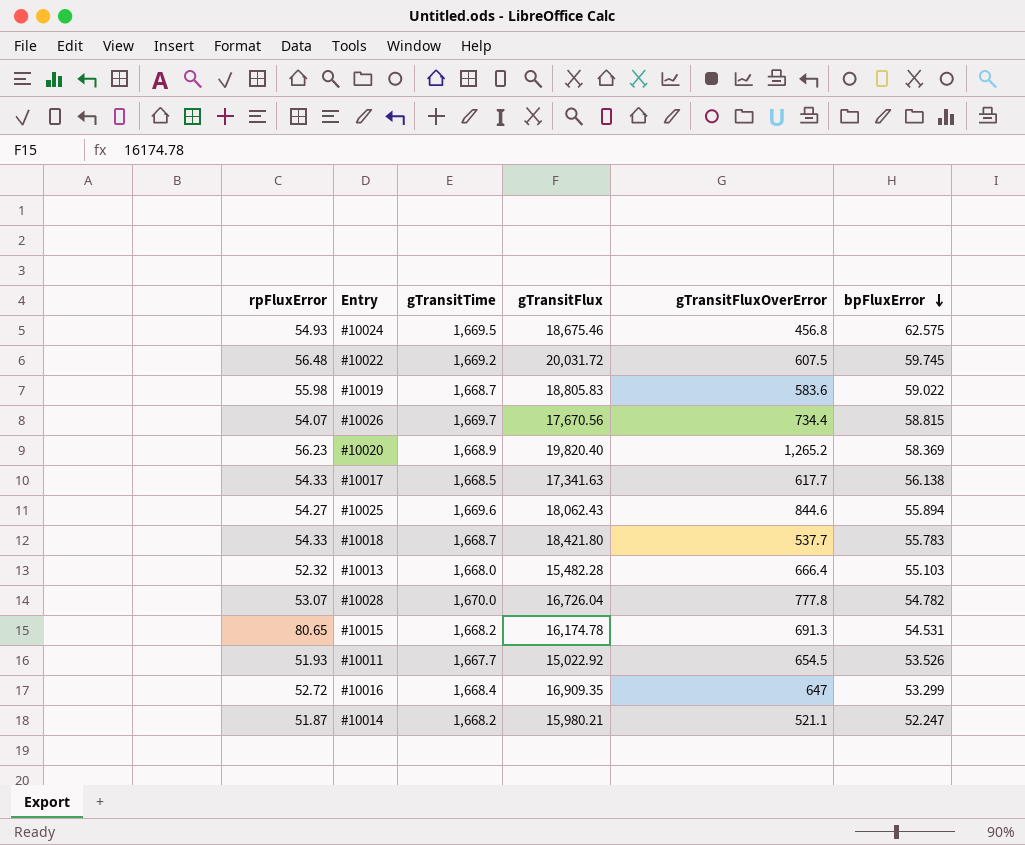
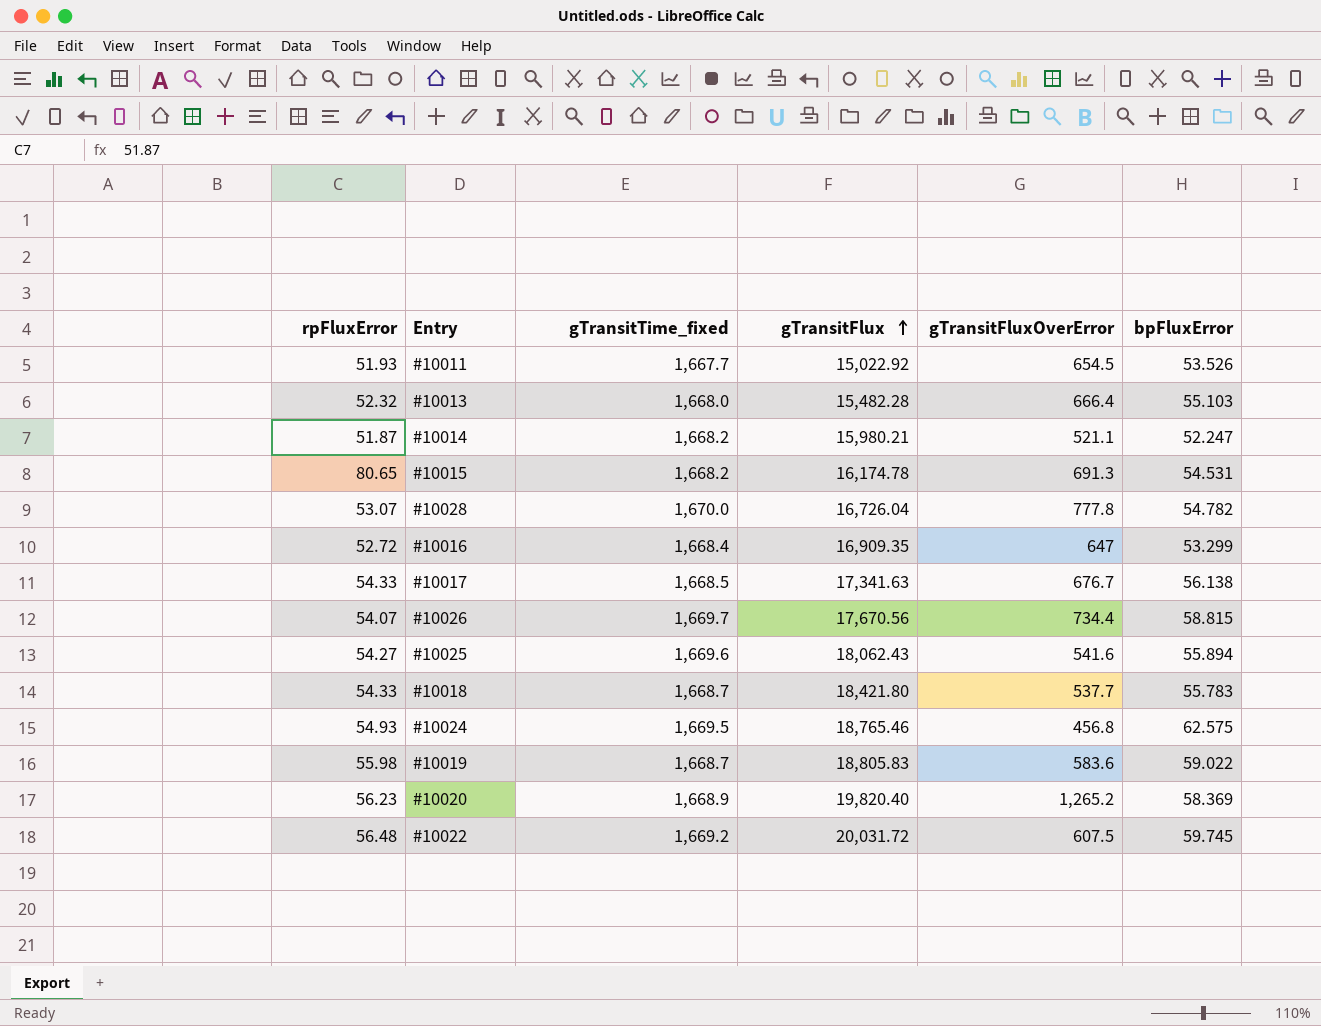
row order: bpFluxError descending -> gTransitFlux ascending
column name: gTransitTime -> gTransitTime_fixed
#10017 | gTransitFluxOverError: 617.7 -> 676.7
#10025 | gTransitFluxOverError: 844.6 -> 541.6
#10024 | gTransitFlux: 18,675.46 -> 18,765.46

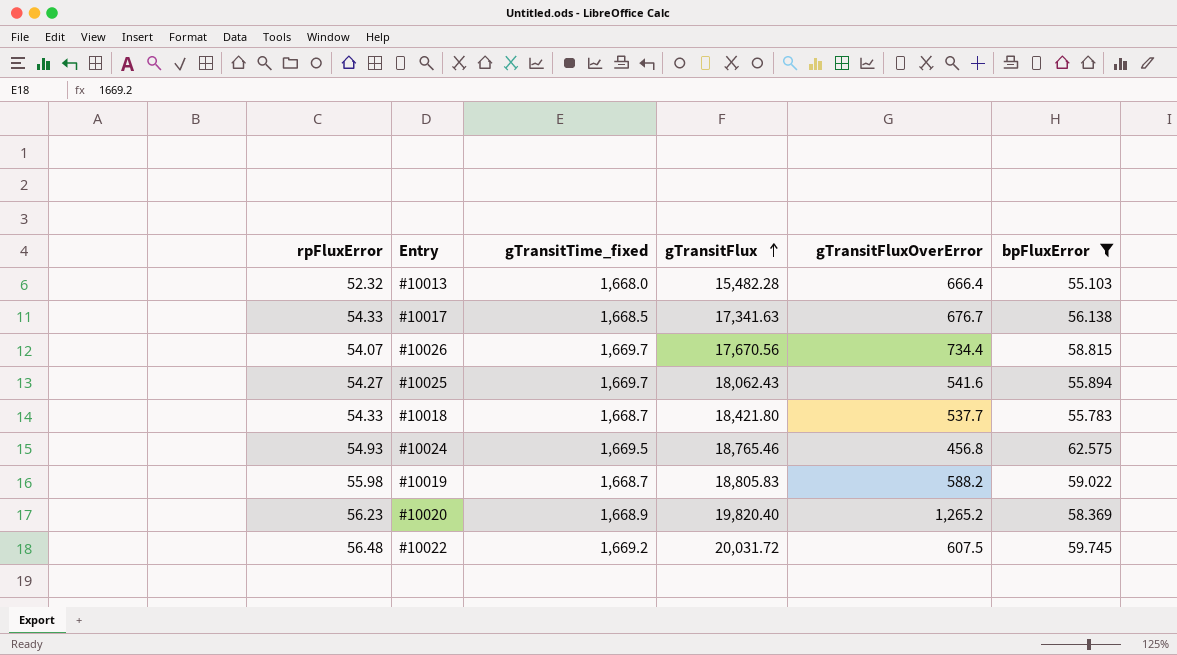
filter: none -> bpFluxError >= 55.103
#10025 | gTransitTime_fixed: 1,669.6 -> 1,669.7
#10019 | gTransitFluxOverError: 583.6 -> 588.2

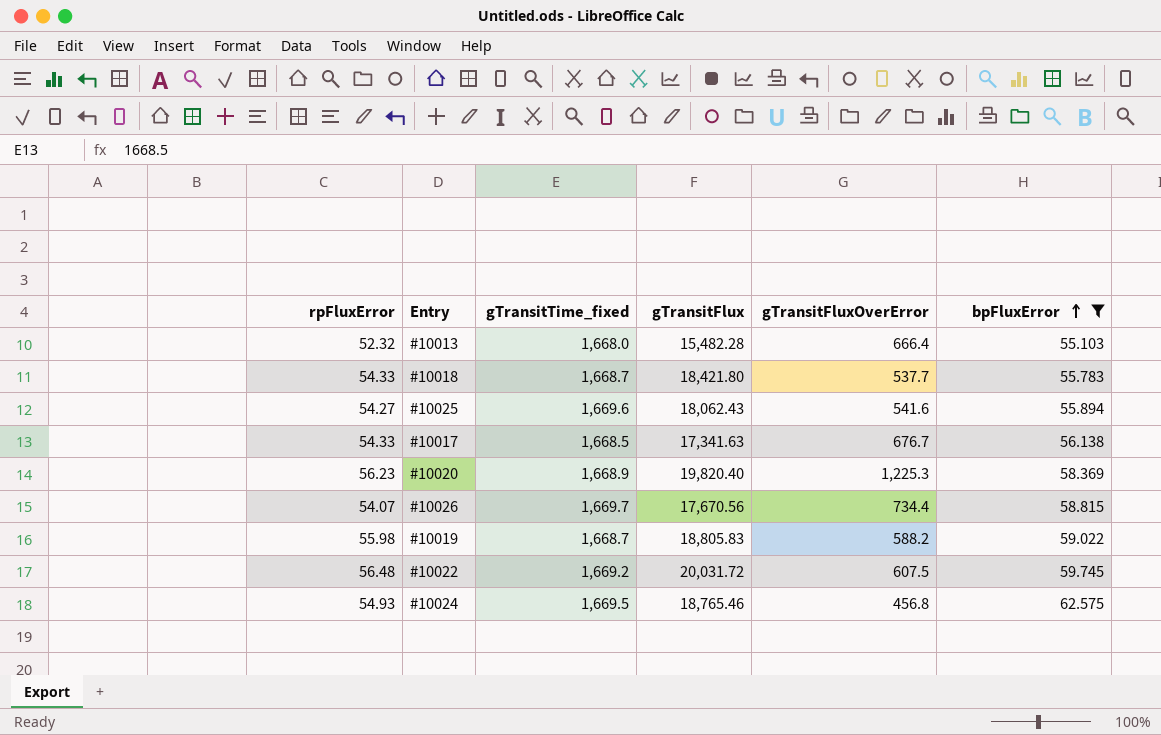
row order: gTransitFlux ascending -> bpFluxError ascending
#10025 | gTransitTime_fixed: 1,669.7 -> 1,669.6
#10020 | gTransitFluxOverError: 1,265.2 -> 1,225.3

